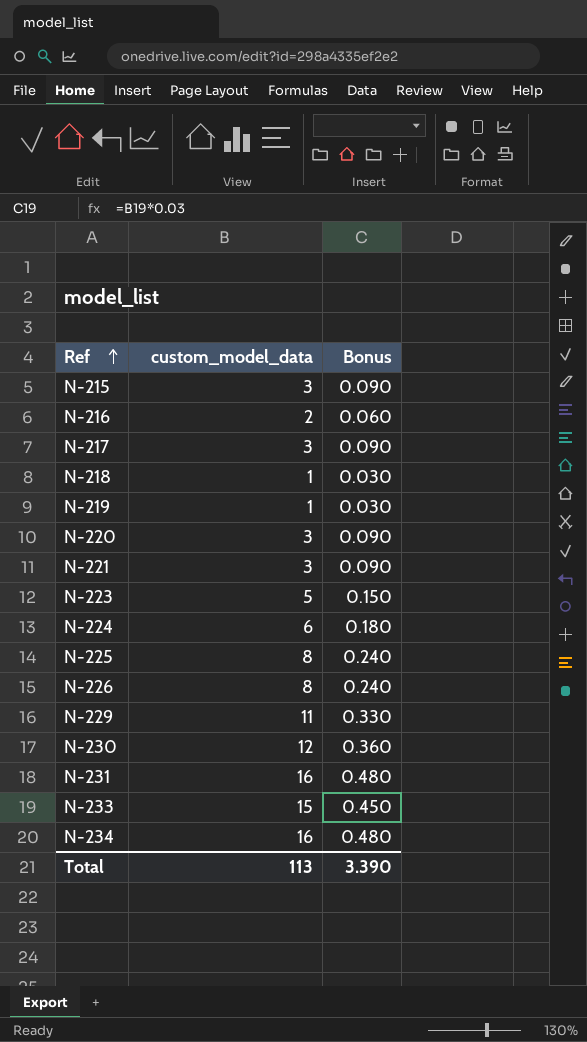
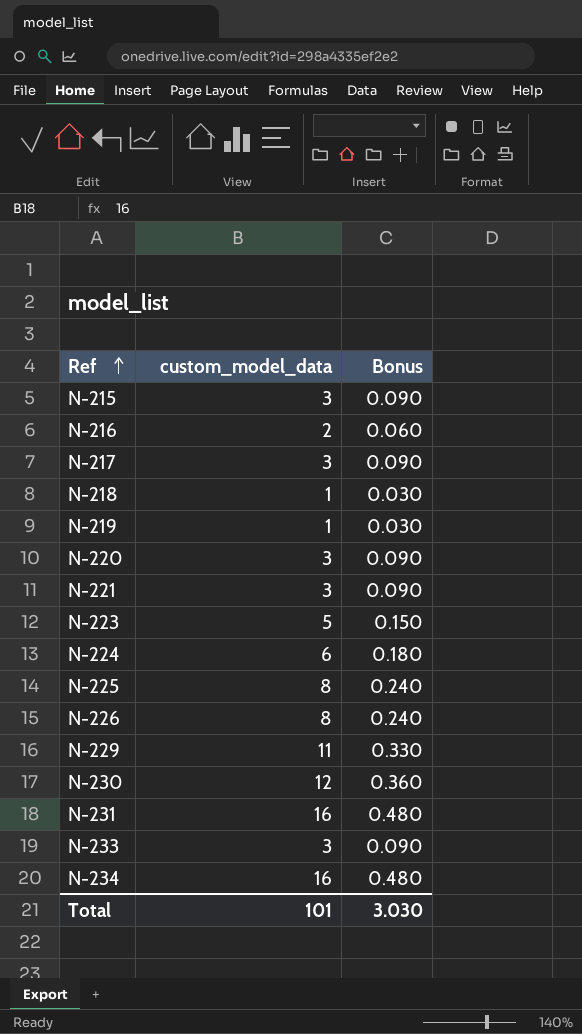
N-233 | custom_model_data: 15 -> 3
N-233 | Bonus: 0.450 -> 0.090
Total | custom_model_data: 113 -> 101
Total | Bonus: 3.390 -> 3.030

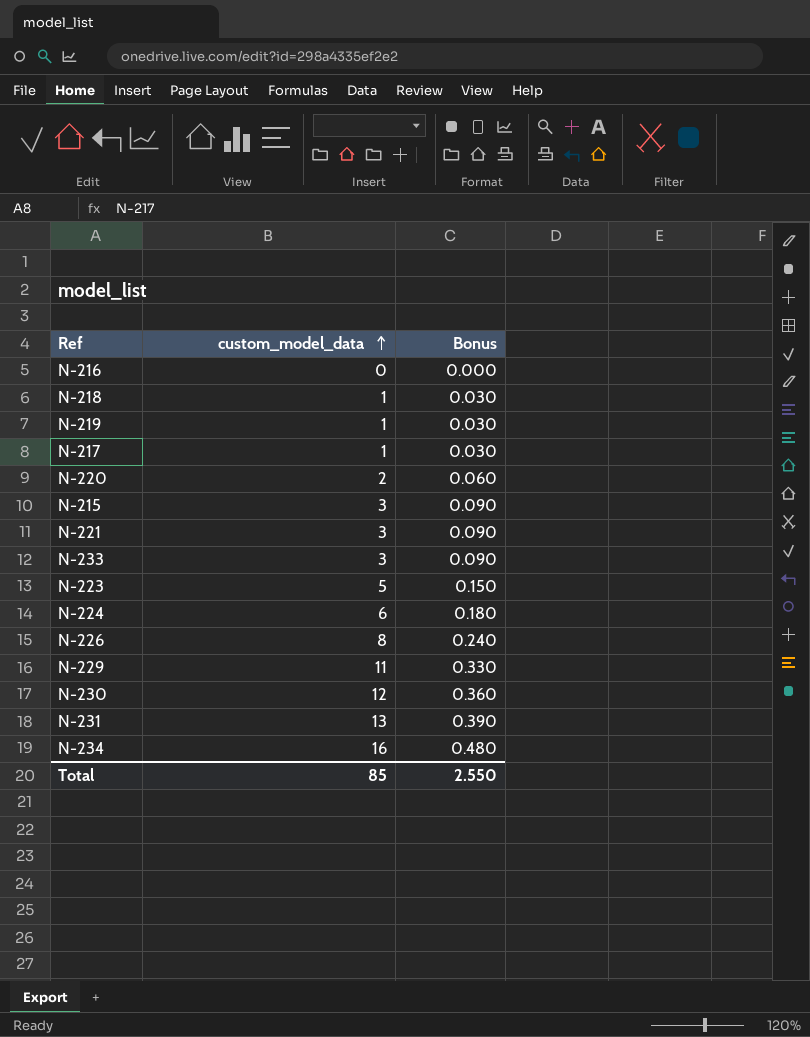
row order: Ref ascending -> custom_model_data ascending
row N-225: 8 | 0.240 -> none
N-216 | custom_model_data: 2 -> 0
N-216 | Bonus: 0.060 -> 0.000
N-217 | custom_model_data: 3 -> 1
N-217 | Bonus: 0.090 -> 0.030
N-220 | custom_model_data: 3 -> 2
N-220 | Bonus: 0.090 -> 0.060
N-231 | custom_model_data: 16 -> 13
N-231 | Bonus: 0.480 -> 0.390
Total | custom_model_data: 101 -> 85
Total | Bonus: 3.030 -> 2.550

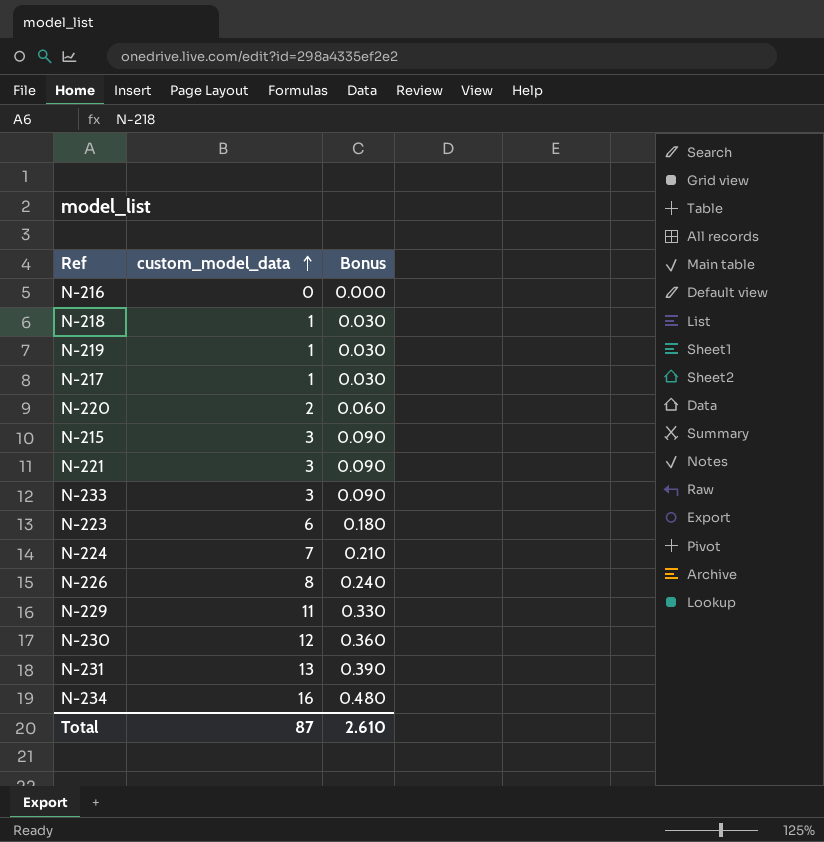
N-223 | custom_model_data: 5 -> 6
N-223 | Bonus: 0.150 -> 0.180
N-224 | custom_model_data: 6 -> 7
N-224 | Bonus: 0.180 -> 0.210
Total | custom_model_data: 85 -> 87
Total | Bonus: 2.550 -> 2.610

